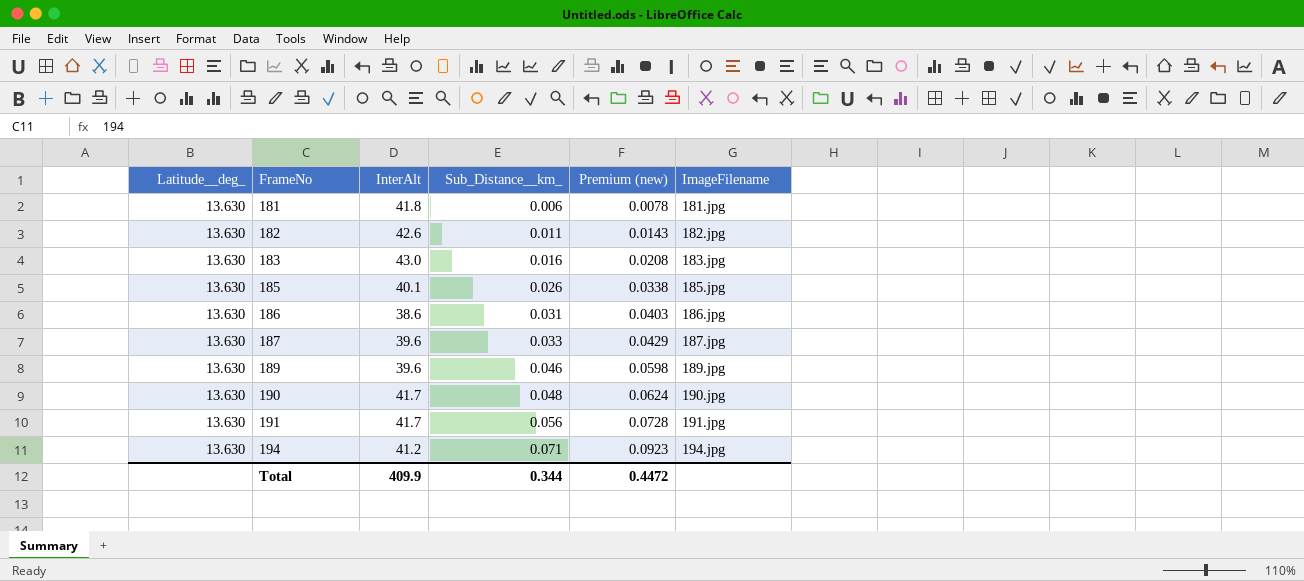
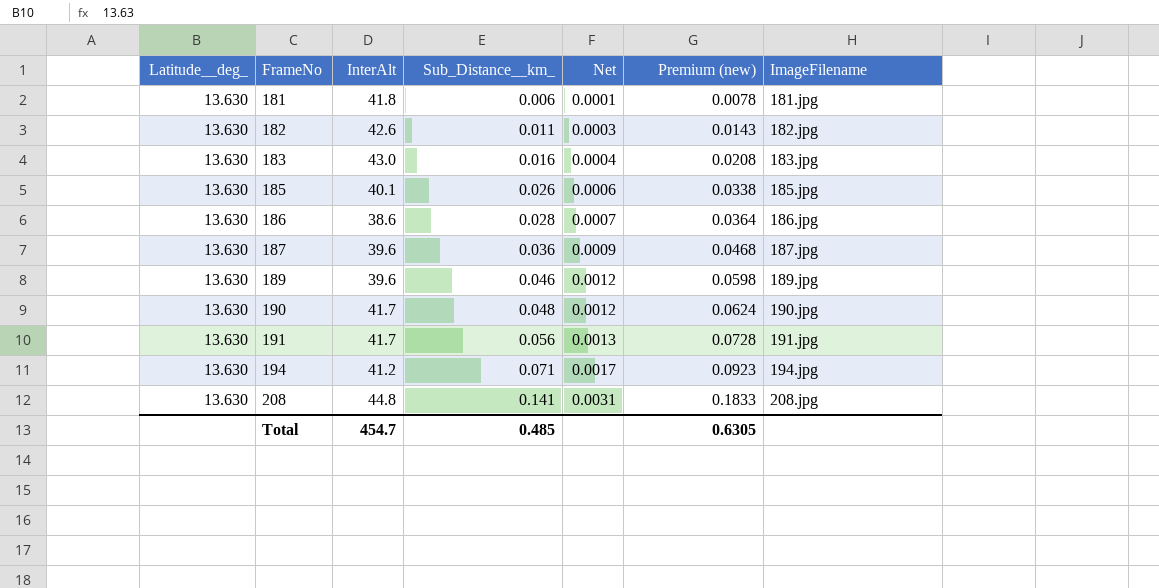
column Net | formula: none -> [Sub_Distance__km_] / [InterAlt]
186 | Sub_Distance__km_: 0.031 -> 0.028
186 | Premium (new): 0.0403 -> 0.0364
187 | Sub_Distance__km_: 0.033 -> 0.036
187 | Premium (new): 0.0429 -> 0.0468
row 208: none -> 13.630 | 44.8 | 0.141 | 0.0031 | 0.1833 | 208.jpg
Total | InterAlt: 409.9 -> 454.7
Total | Sub_Distance__km_: 0.344 -> 0.485
Total | Premium (new): 0.4472 -> 0.6305

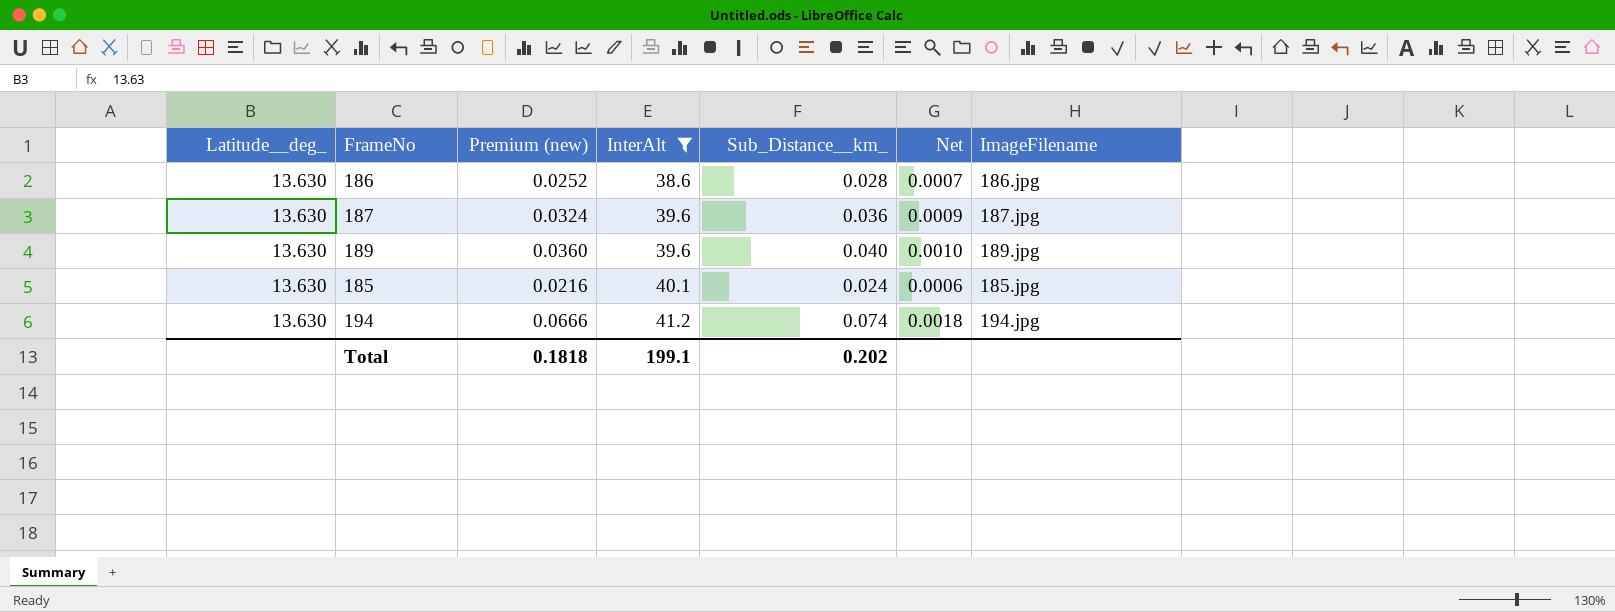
filter: none -> InterAlt <= 41.2
row order: FrameNo ascending -> InterAlt ascending
column Premium (new) | formula: [Sub_Distance__km_] * 1.3 -> [Sub_Distance__km_] * 0.9
column Premium (new) | position: 6 -> 3
189 | Sub_Distance__km_: 0.046 -> 0.040
189 | Net: 0.0012 -> 0.0010
185 | Sub_Distance__km_: 0.026 -> 0.024
194 | Sub_Distance__km_: 0.071 -> 0.074
194 | Net: 0.0017 -> 0.0018
Total | Premium (new): 0.6305 -> 0.1818
Total | InterAlt: 454.7 -> 199.1
Total | Sub_Distance__km_: 0.485 -> 0.202

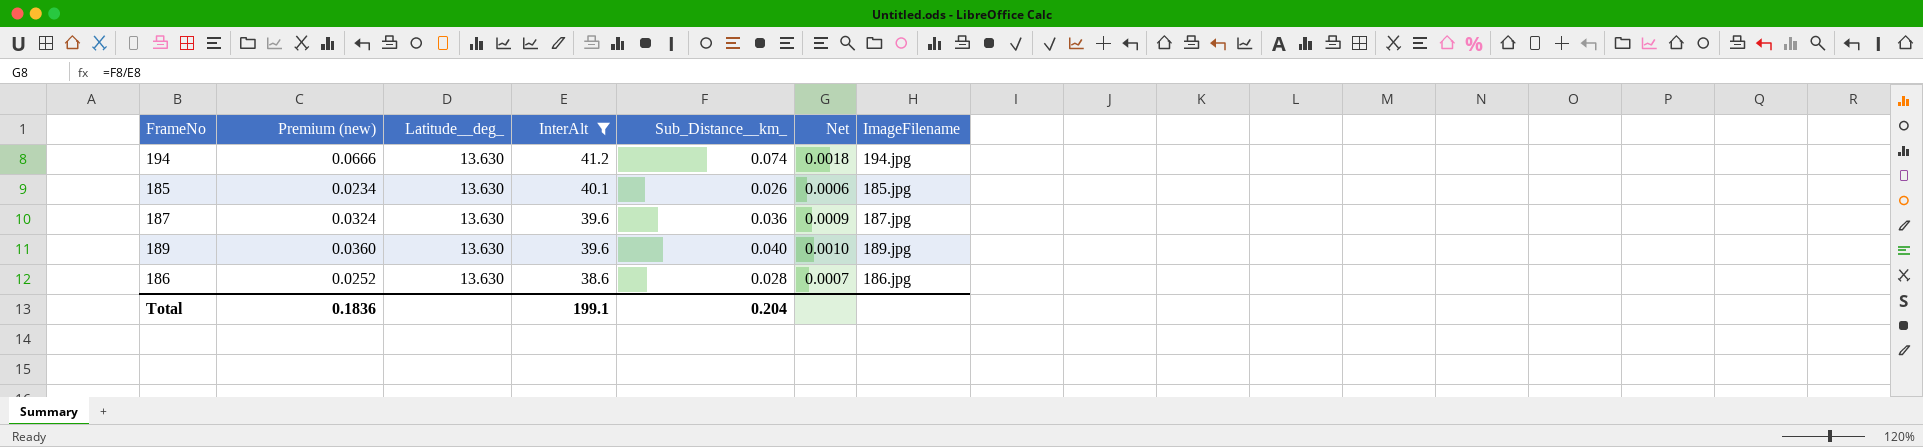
row order: InterAlt ascending -> InterAlt descending
column Latitude__deg_ | position: 1 -> 3
185 | Premium (new): 0.0216 -> 0.0234
185 | Sub_Distance__km_: 0.024 -> 0.026
Total | Premium (new): 0.1818 -> 0.1836
Total | Sub_Distance__km_: 0.202 -> 0.204

